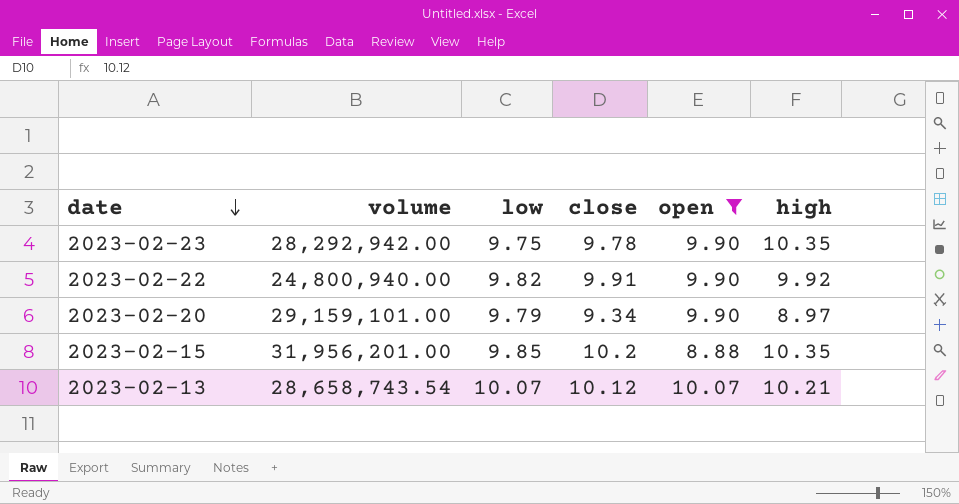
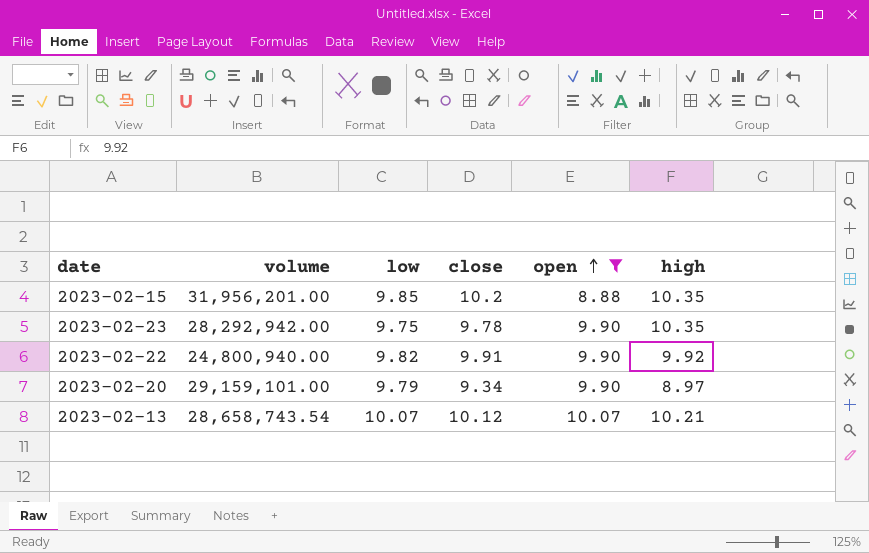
row order: date descending -> open ascending

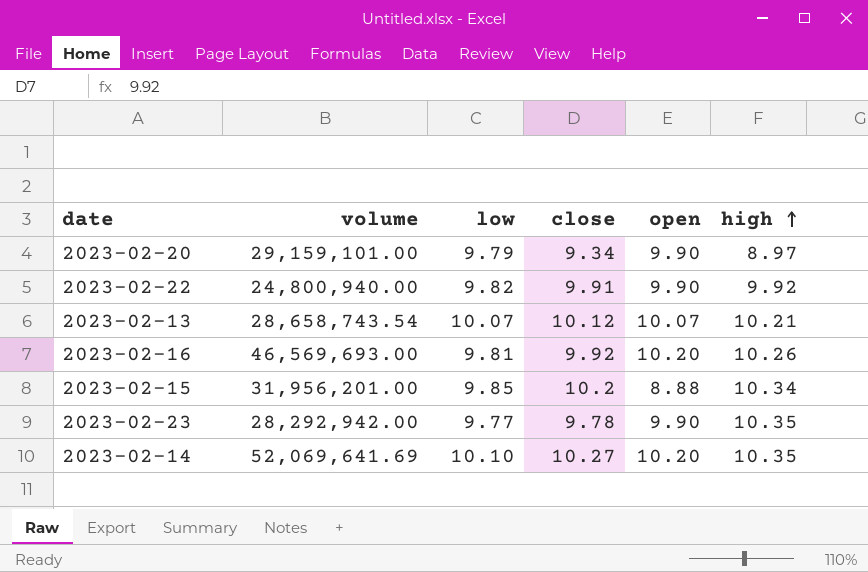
filter: open != 10.20 -> none
row order: open ascending -> high ascending
2023-02-15 | high: 10.35 -> 10.34
2023-02-23 | low: 9.75 -> 9.77

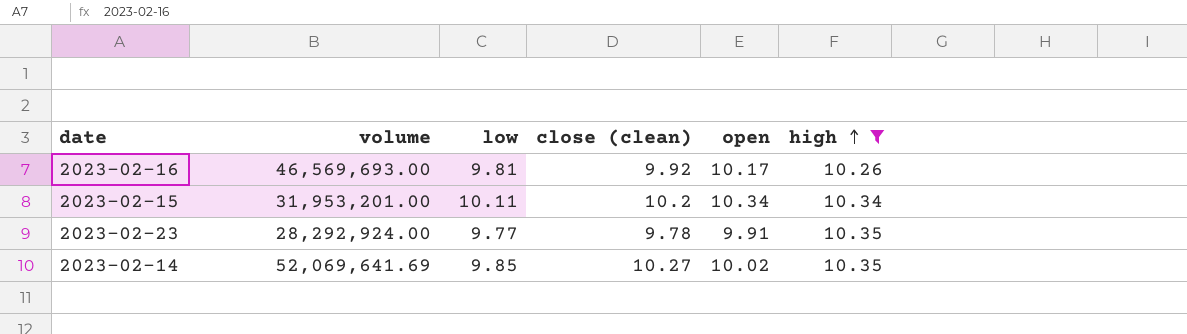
filter: none -> high >= 10.26
column name: close -> close (clean)
2023-02-16 | open: 10.20 -> 10.17
2023-02-15 | volume: 31,956,201.00 -> 31,953,201.00
2023-02-15 | low: 9.85 -> 10.11
2023-02-15 | open: 8.88 -> 10.34
2023-02-23 | volume: 28,292,942.00 -> 28,292,924.00
2023-02-23 | open: 9.90 -> 9.91
2023-02-14 | low: 10.10 -> 9.85
2023-02-14 | open: 10.20 -> 10.02

